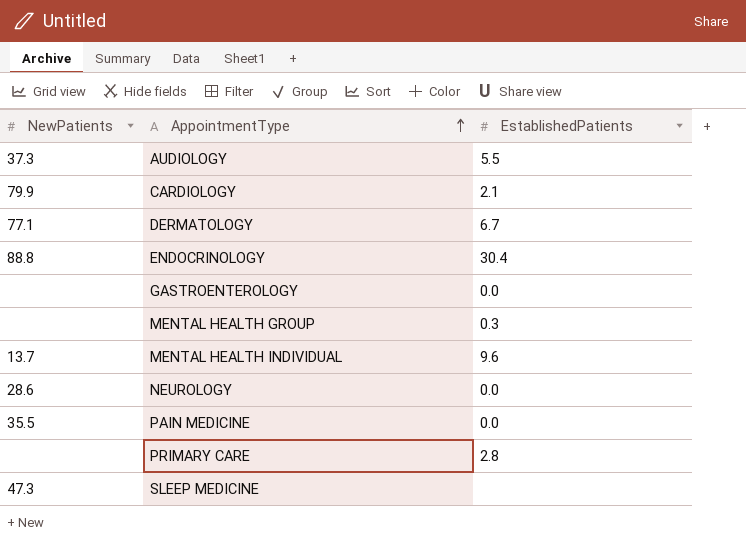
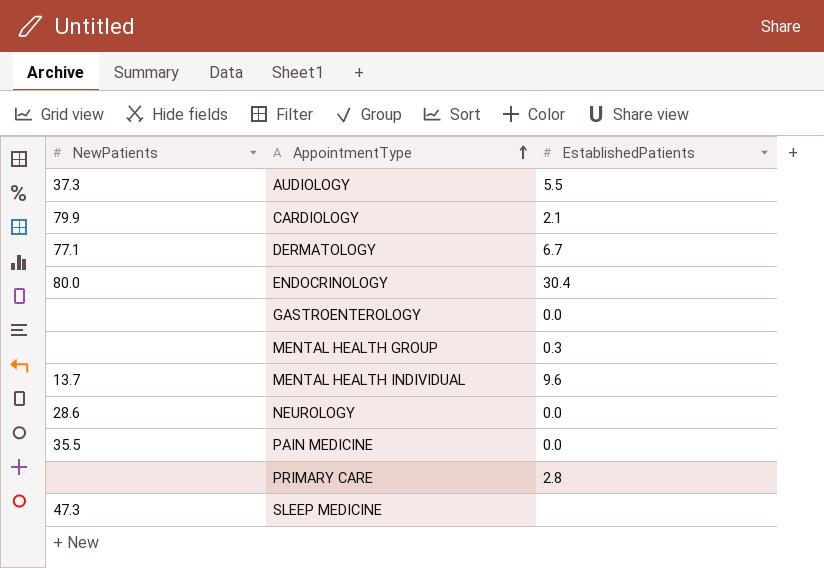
ENDOCRINOLOGY | NewPatients: 88.8 -> 80.0

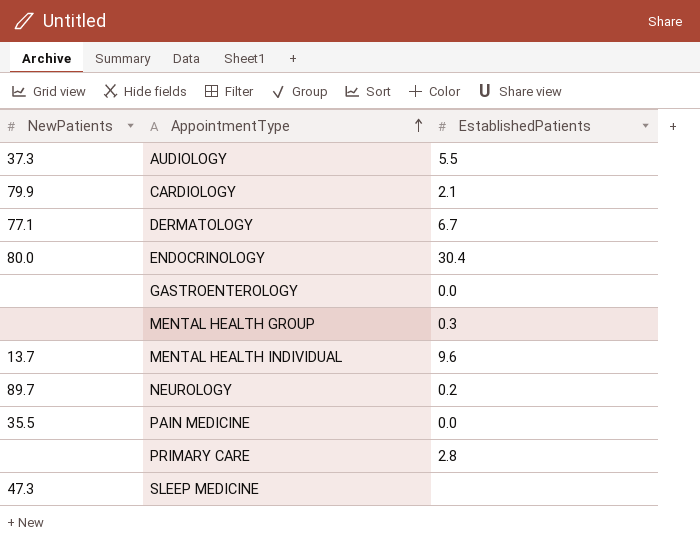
NEUROLOGY | NewPatients: 28.6 -> 89.7
NEUROLOGY | EstablishedPatients: 0.0 -> 0.2

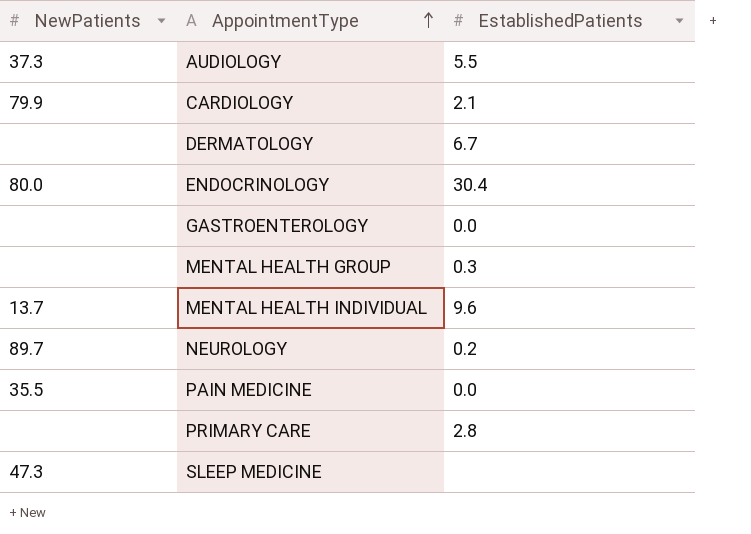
DERMATOLOGY | NewPatients: 77.1 -> none

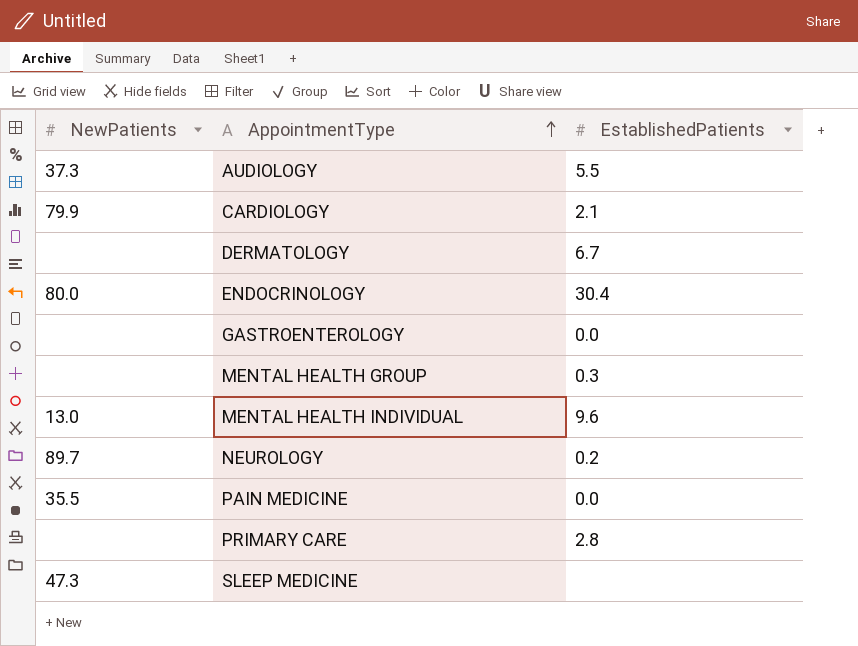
MENTAL HEALTH INDIVIDUAL | NewPatients: 13.7 -> 13.0

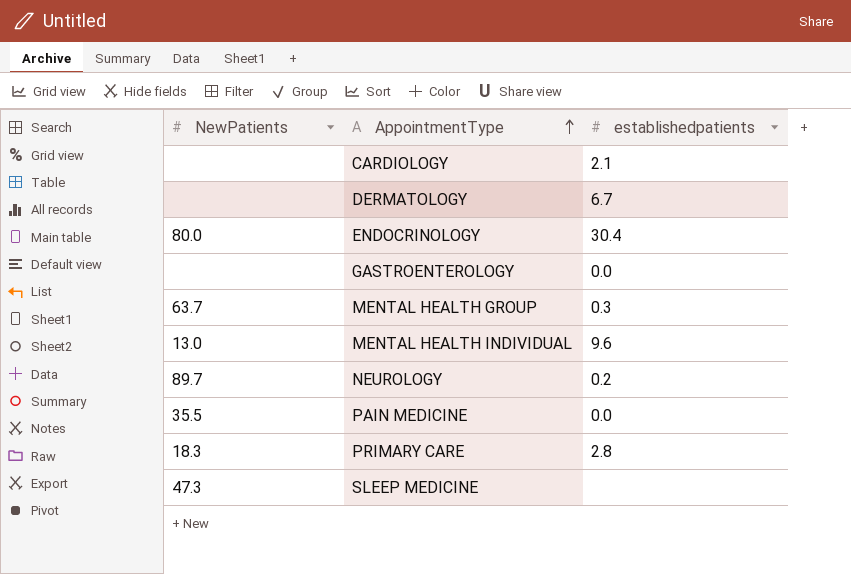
column name: EstablishedPatients -> establishedpatients
row AUDIOLOGY: 37.3 | 5.5 -> none
CARDIOLOGY | NewPatients: 79.9 -> none
MENTAL HEALTH GROUP | NewPatients: none -> 63.7
PRIMARY CARE | NewPatients: none -> 18.3

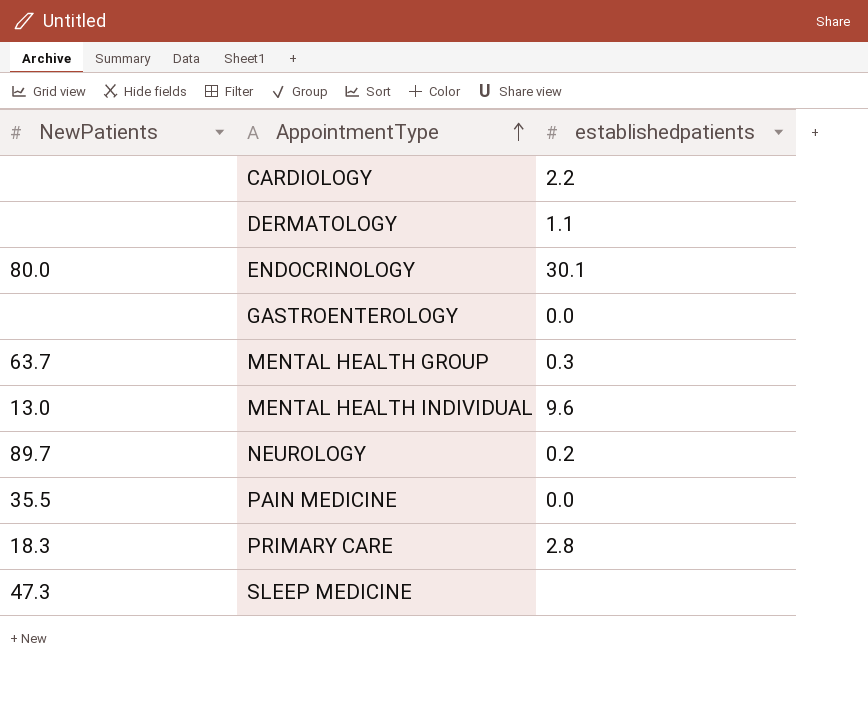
CARDIOLOGY | establishedpatients: 2.1 -> 2.2
DERMATOLOGY | establishedpatients: 6.7 -> 1.1
ENDOCRINOLOGY | establishedpatients: 30.4 -> 30.1

